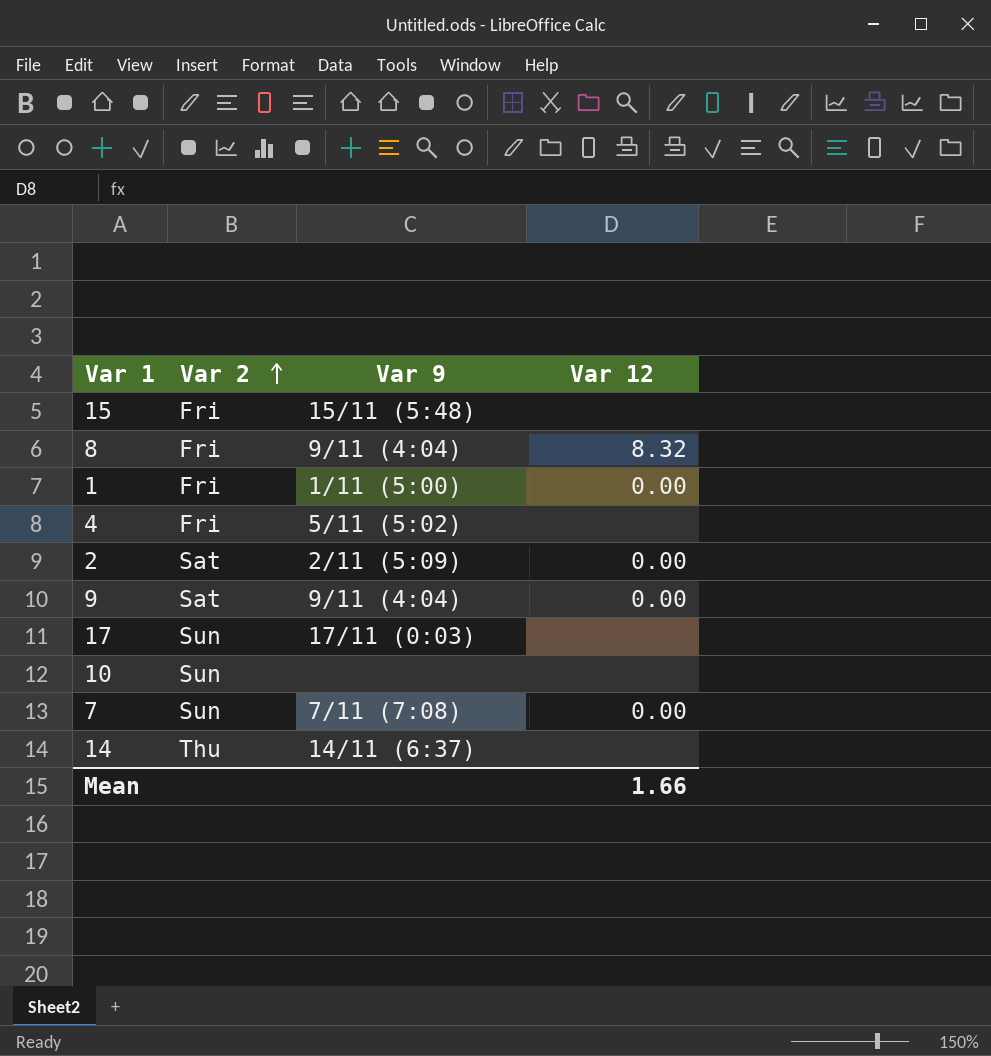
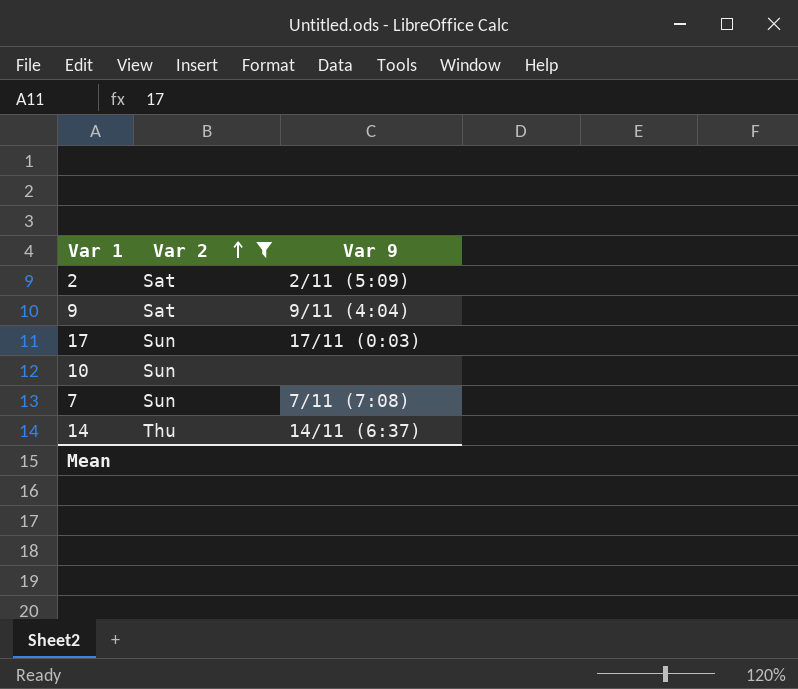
filter: none -> Var 2 != Fri
column Var 12 | position: 4 -> none

